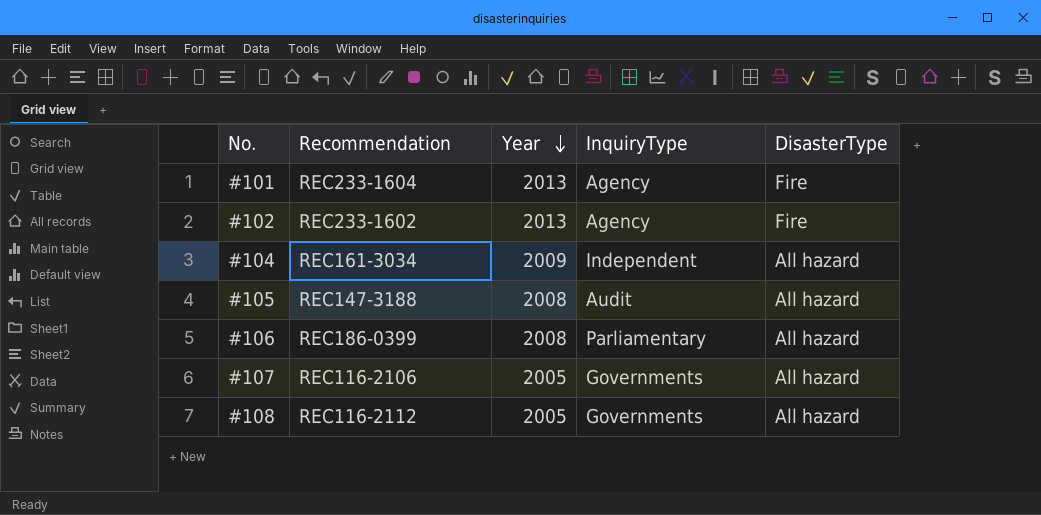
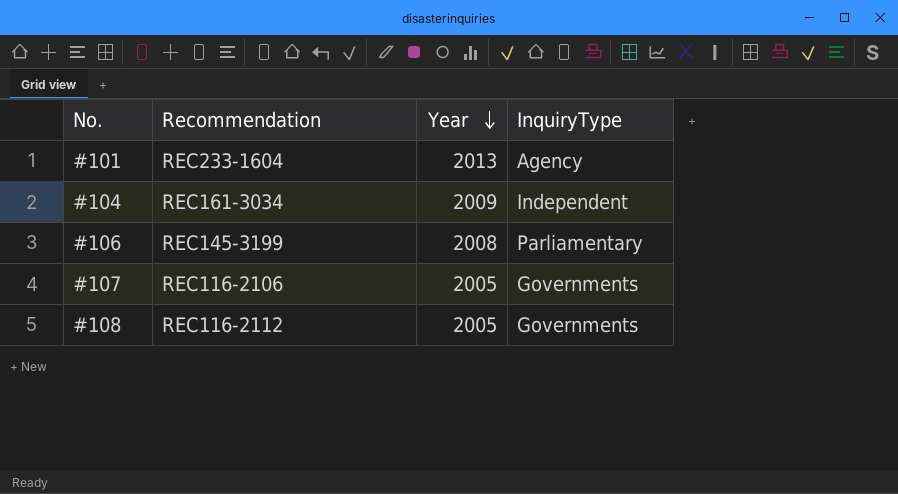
column DisasterType | position: 5 -> none
row #102: REC233-1602 | 2013 | Agency | Fire -> none
row #105: REC147-3188 | 2008 | Audit | All hazard -> none
#106 | Recommendation: REC186-0399 -> REC145-3199

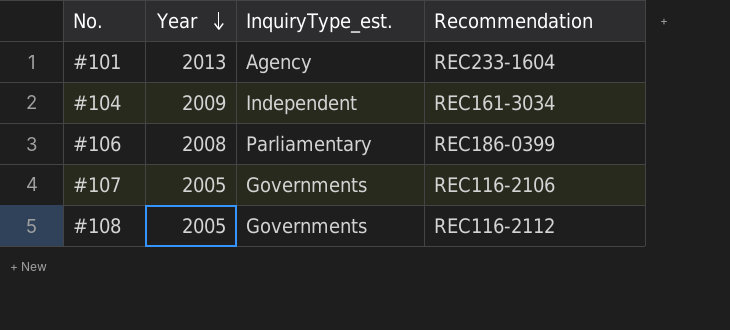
column name: InquiryType -> InquiryType_est.
column Recommendation | position: 2 -> 4
#106 | Recommendation: REC145-3199 -> REC186-0399

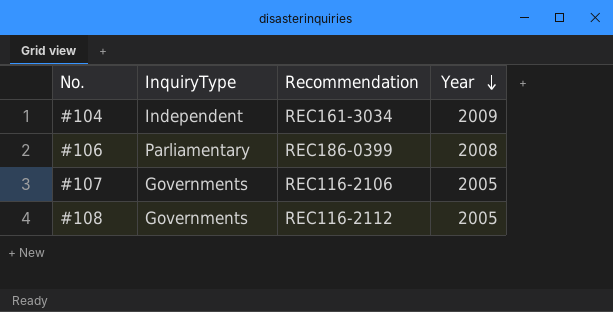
column name: InquiryType_est. -> InquiryType
column Year | position: 2 -> 4
row #101: 2013 | Agency | REC233-1604 -> none

